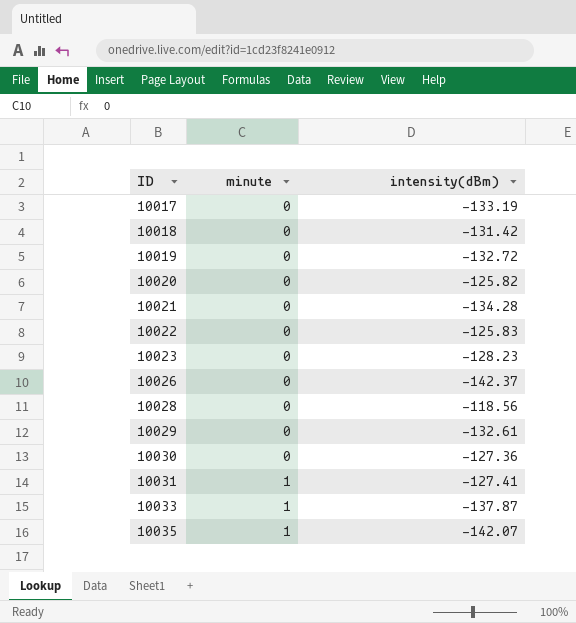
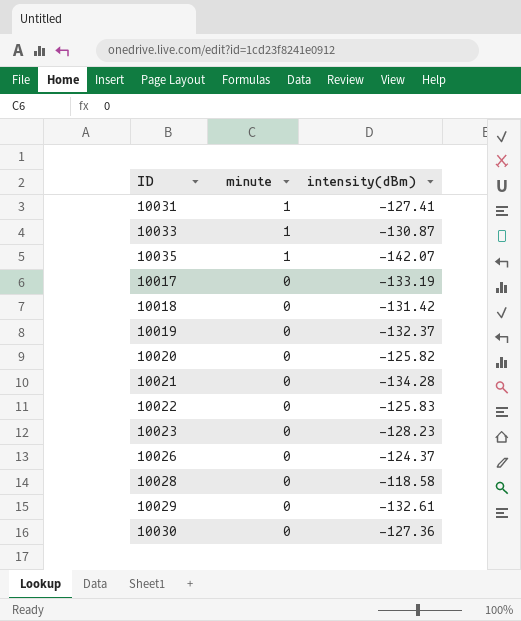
row order: ID ascending -> minute descending
10033 | intensity(dBm): -137.87 -> -130.87
10019 | intensity(dBm): -132.72 -> -132.37
10026 | intensity(dBm): -142.37 -> -124.37
10028 | intensity(dBm): -118.56 -> -118.58

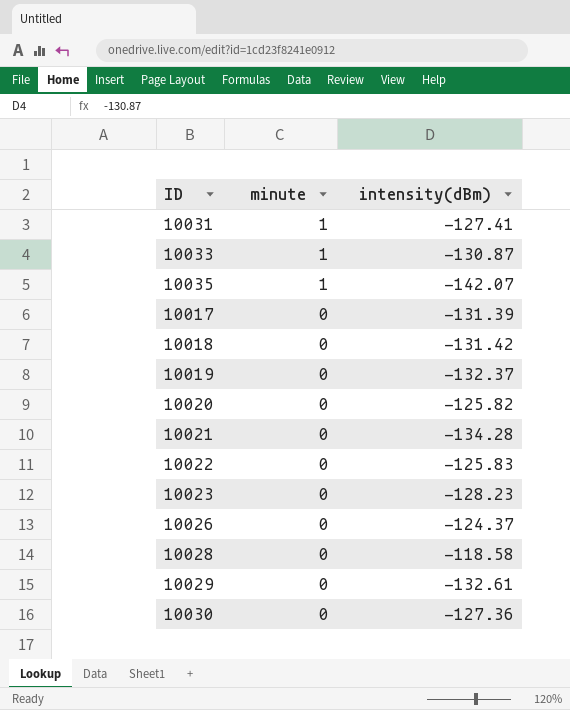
10017 | intensity(dBm): -133.19 -> -131.39

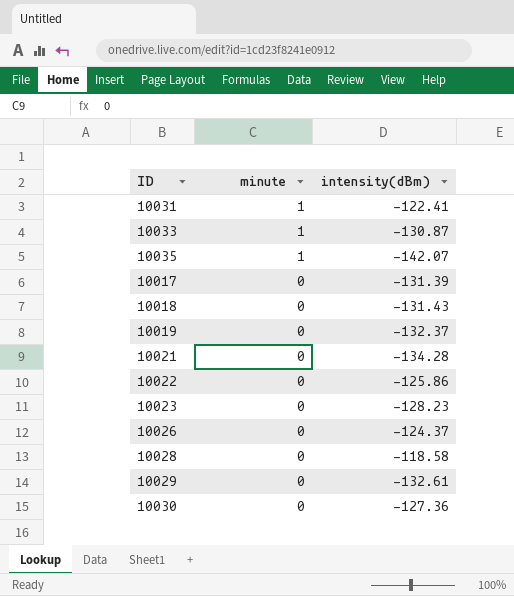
row 10020: 0 | -125.82 -> none
10031 | intensity(dBm): -127.41 -> -122.41
10018 | intensity(dBm): -131.42 -> -131.43
10022 | intensity(dBm): -125.83 -> -125.86

